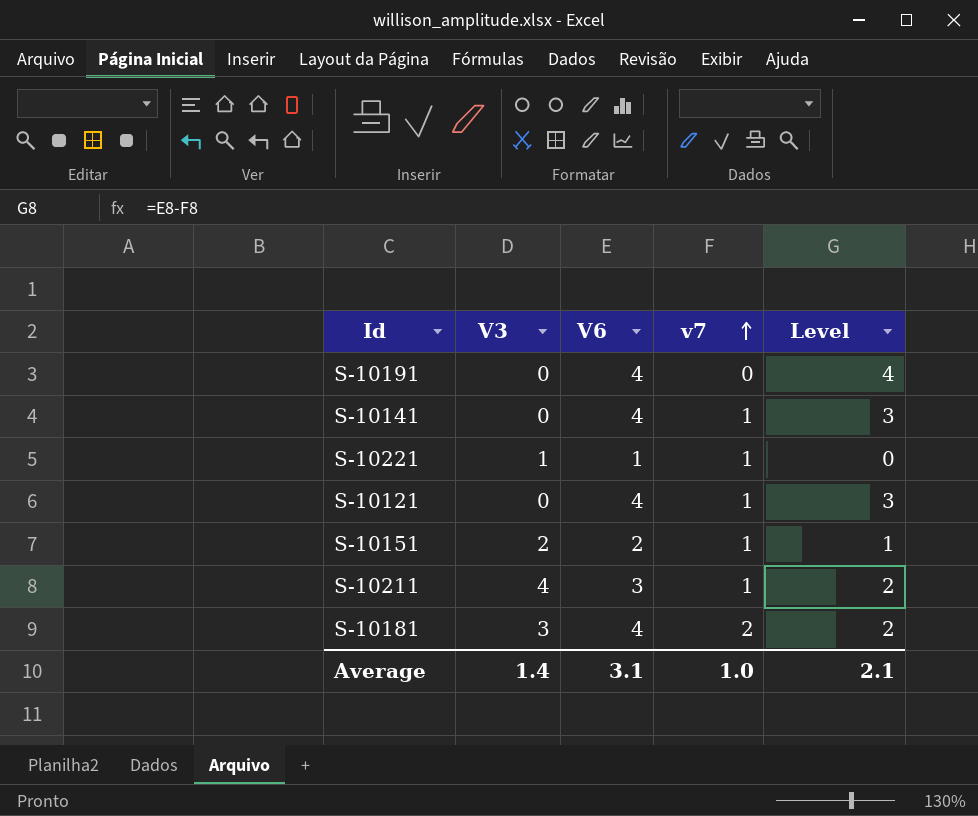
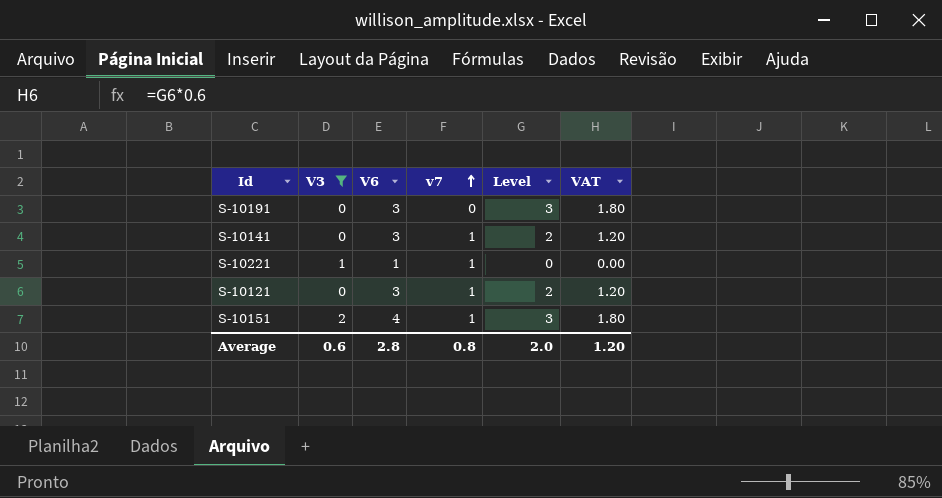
filter: none -> V3 <= 2
column VAT | formula: none -> [Level] * 0.6
S-10191 | V6: 4 -> 3
S-10191 | Level: 4 -> 3
S-10141 | V6: 4 -> 3
S-10141 | Level: 3 -> 2
S-10121 | V6: 4 -> 3
S-10121 | Level: 3 -> 2
S-10151 | V6: 2 -> 4
S-10151 | Level: 1 -> 3
Average | V3: 1.4 -> 0.6
Average | V6: 3.1 -> 2.8
Average | v7: 1.0 -> 0.8
Average | Level: 2.1 -> 2.0

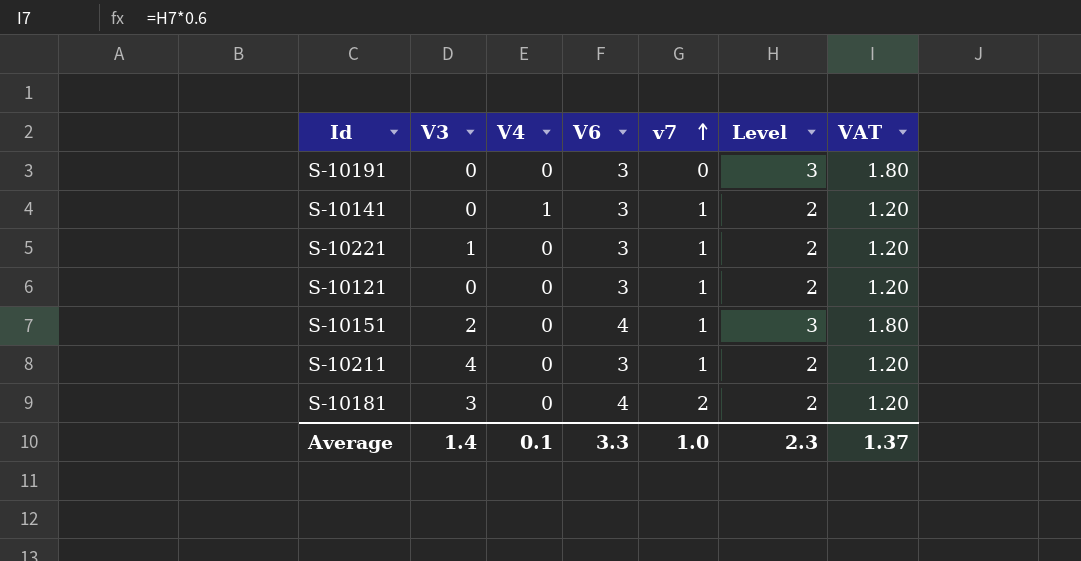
filter: V3 <= 2 -> none
column V4 | position: none -> 3
S-10221 | V6: 1 -> 3
S-10221 | Level: 0 -> 2
S-10221 | VAT: 0.00 -> 1.20
Average | V3: 0.6 -> 1.4
Average | V6: 2.8 -> 3.3
Average | v7: 0.8 -> 1.0
Average | Level: 2.0 -> 2.3
Average | VAT: 1.20 -> 1.37

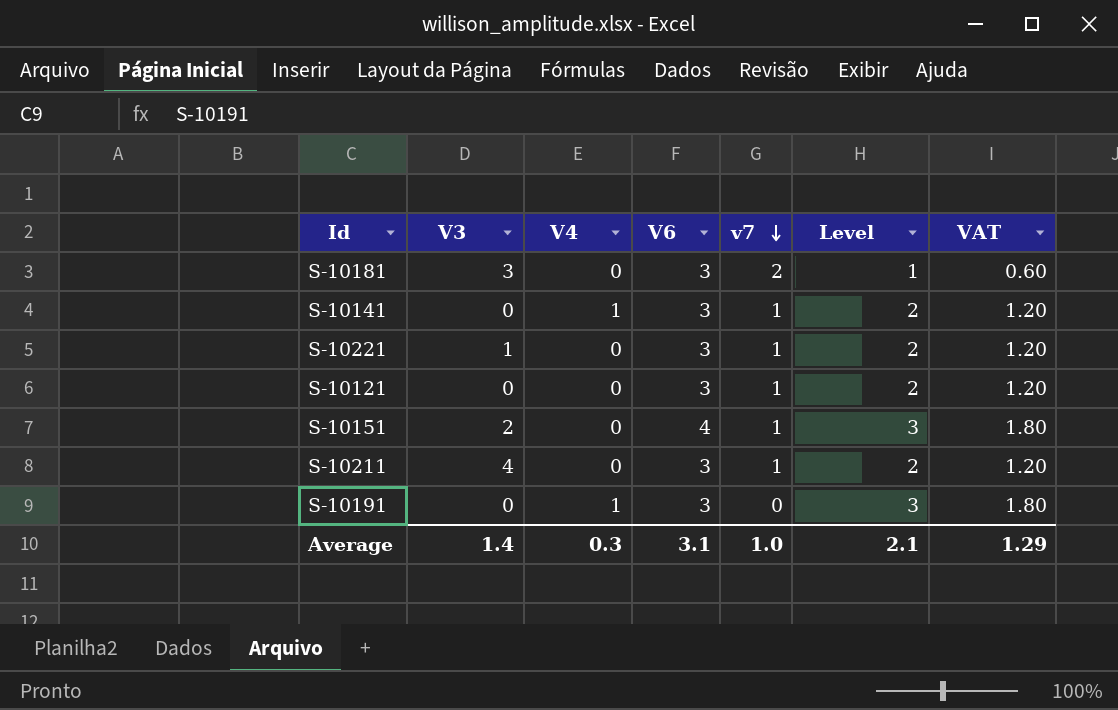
row order: v7 ascending -> v7 descending
S-10181 | V6: 4 -> 3
S-10181 | Level: 2 -> 1
S-10181 | VAT: 1.20 -> 0.60
S-10191 | V4: 0 -> 1
Average | V4: 0.1 -> 0.3
Average | V6: 3.3 -> 3.1
Average | Level: 2.3 -> 2.1
Average | VAT: 1.37 -> 1.29

